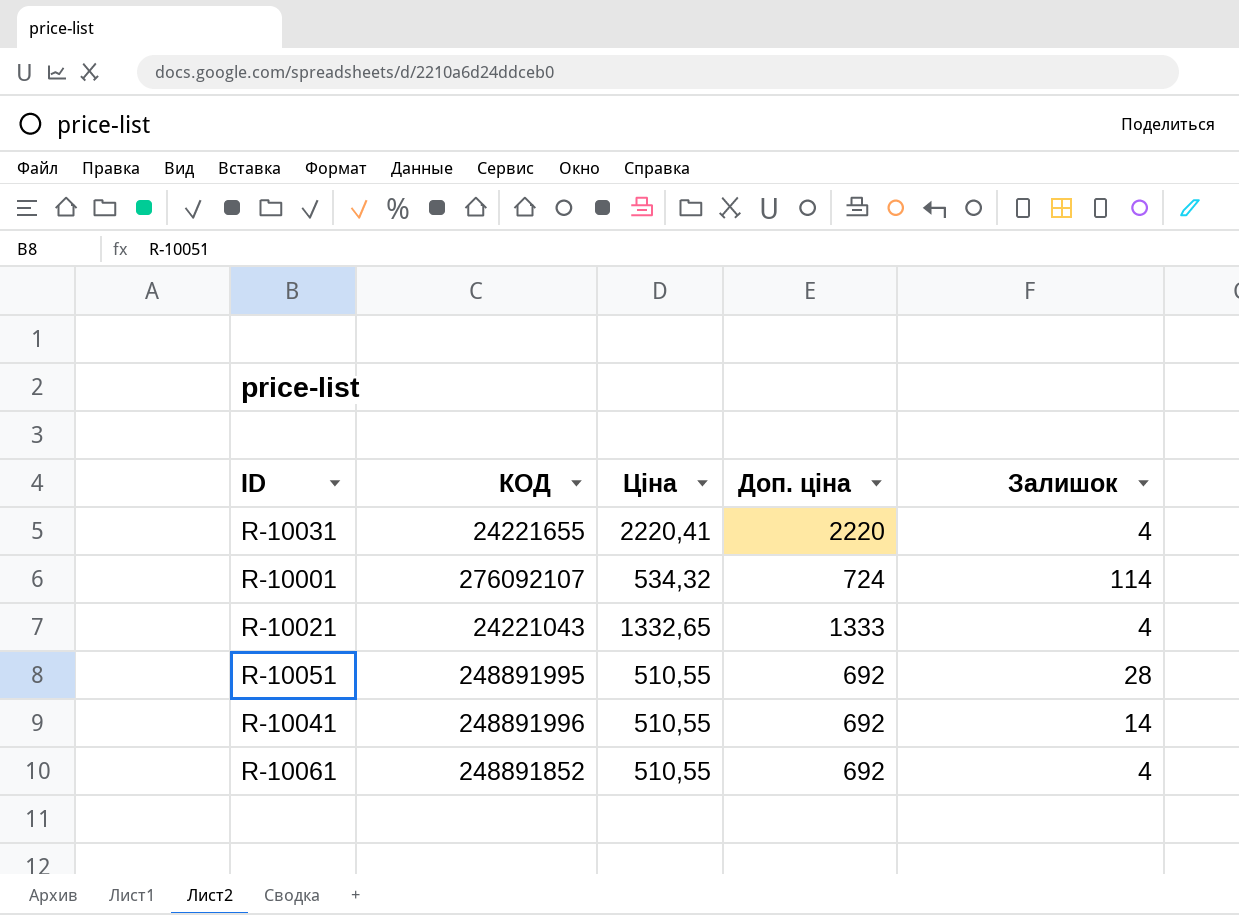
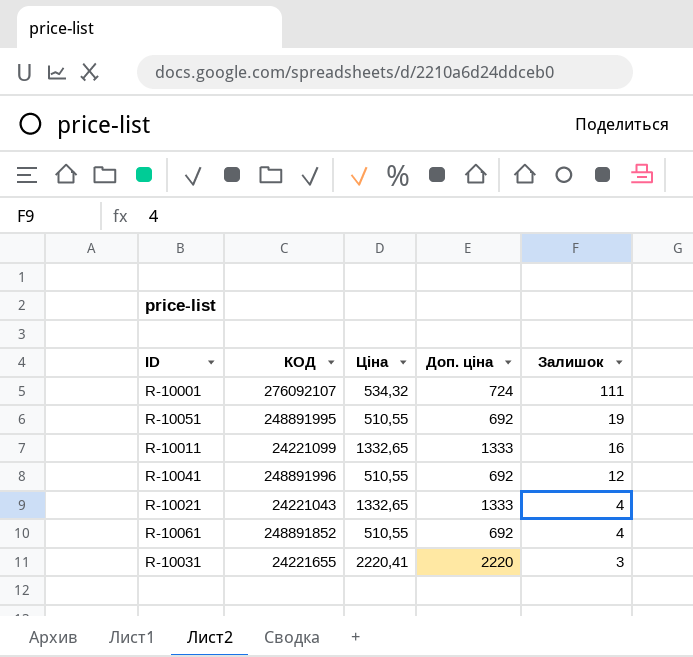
row order: none -> Залишок descending
R-10001 | Залишок: 114 -> 111
R-10051 | Залишок: 28 -> 19
row R-10011: none -> 24221099 | 1332,65 | 1333 | 16
R-10041 | Залишок: 14 -> 12
R-10031 | Залишок: 4 -> 3

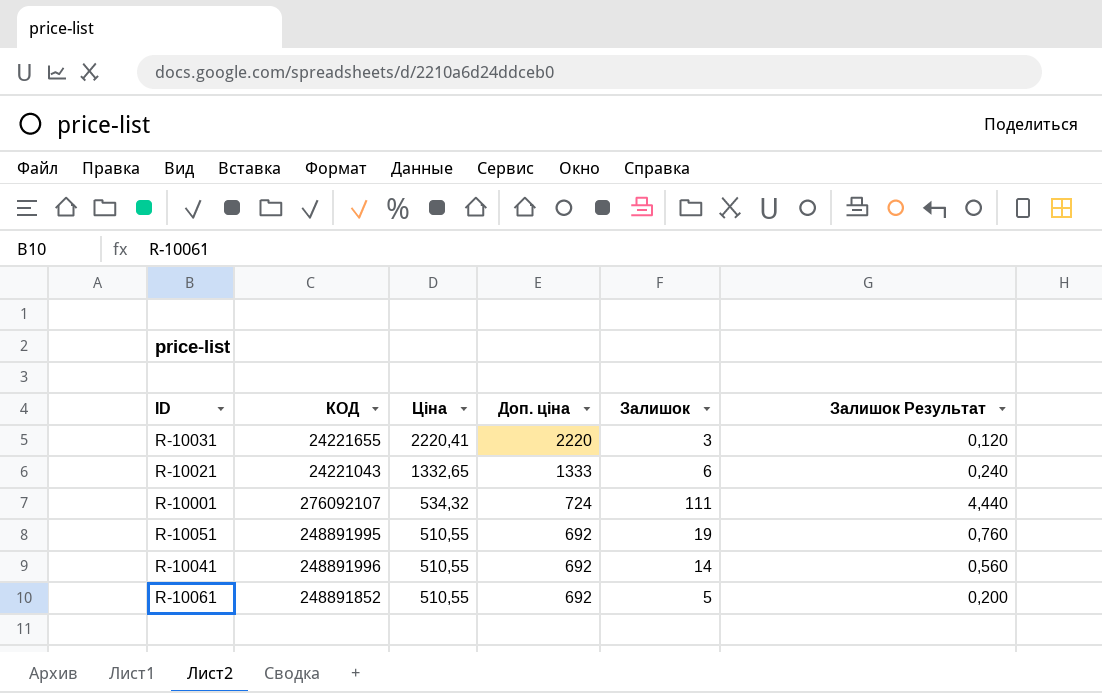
row order: Залишок descending -> Ціна descending
column Залишок Результат | formula: none -> [Залишок] * 0,04
row R-10011: 24221099 | 1332,65 | 1333 | 16 -> none
R-10021 | Залишок: 4 -> 6
R-10041 | Залишок: 12 -> 14
R-10061 | Залишок: 4 -> 5

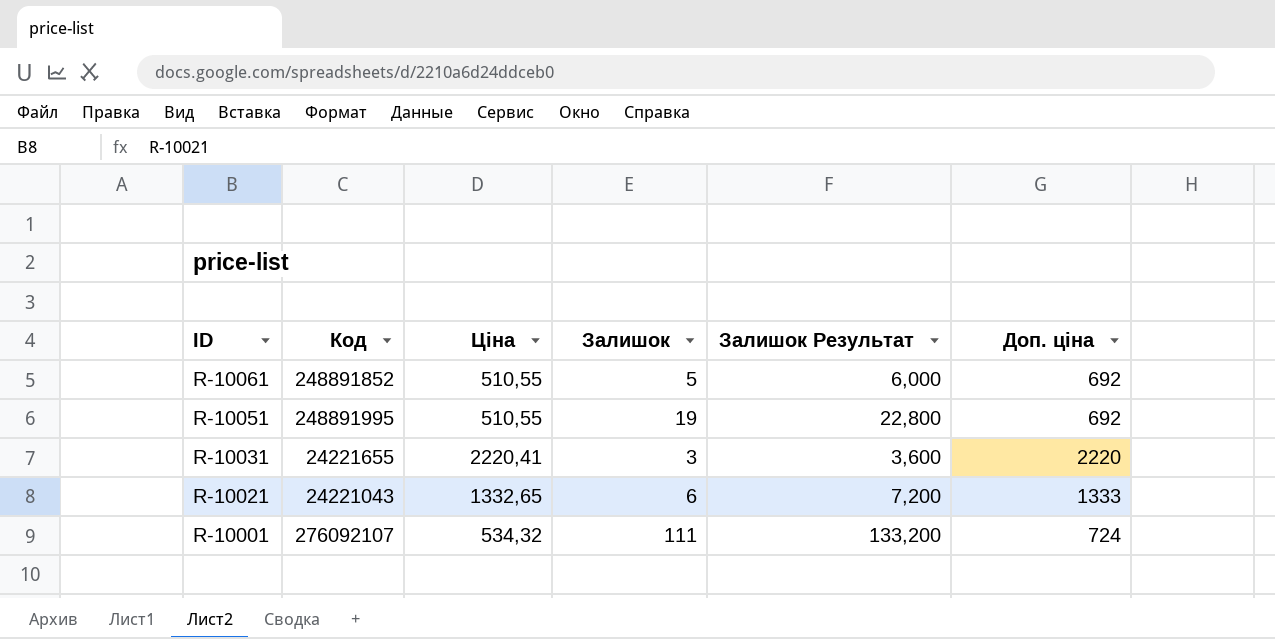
row order: Ціна descending -> ID descending
column name: КОД -> Код
column Залишок Результат | formula: [Залишок] * 0,04 -> [Залишок] * 1,2
column Доп. ціна | position: 4 -> 6
row R-10041: 248891996 | 510,55 | 692 | 14 | 0,560 -> none

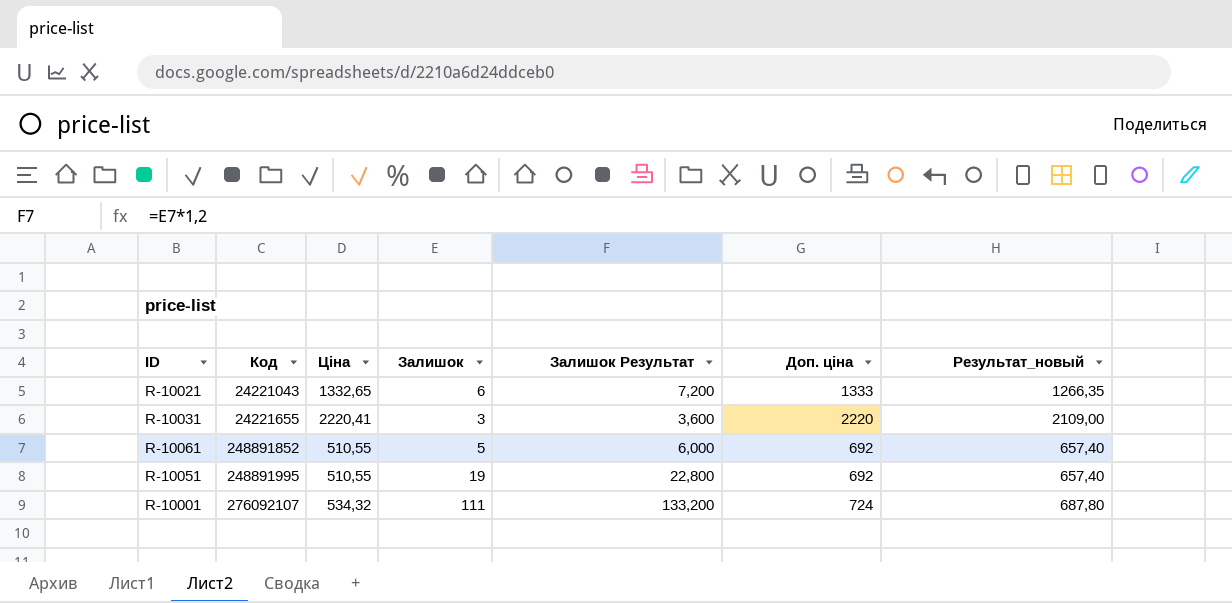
row order: ID descending -> Код ascending
column Результат_новый | formula: none -> [Доп. ціна] * 0,95

